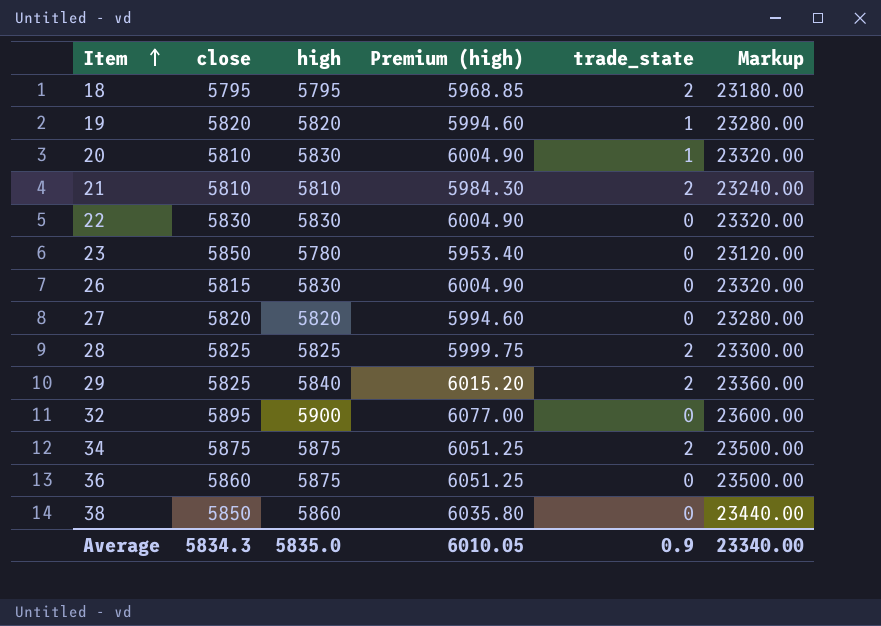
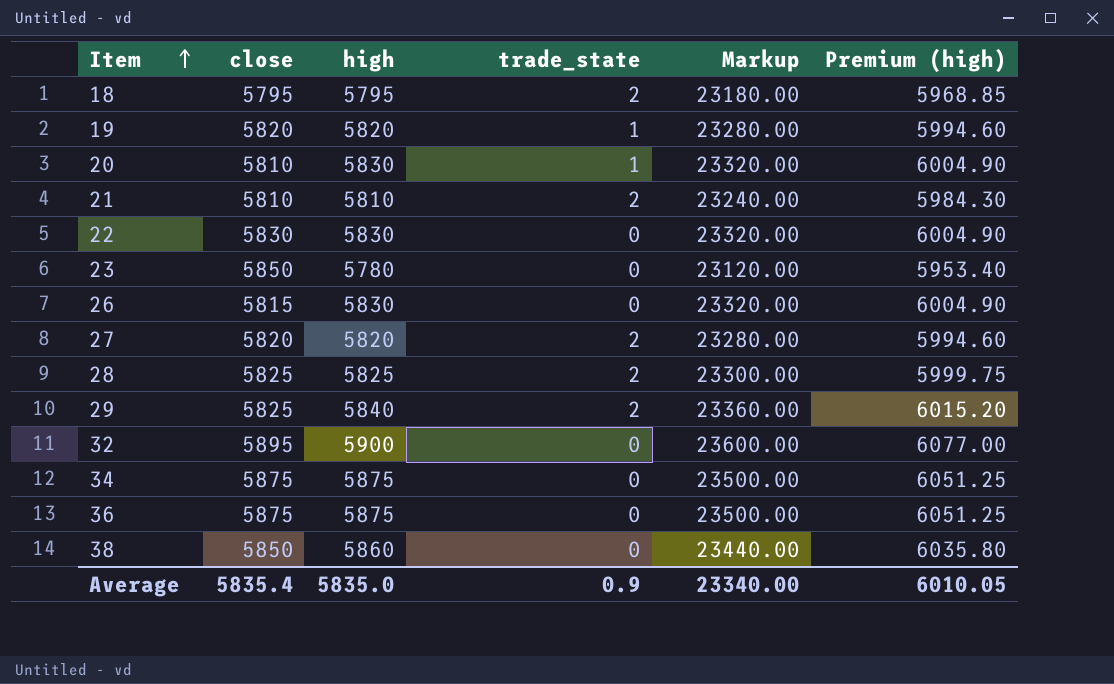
column Premium (high) | position: 4 -> 6
27 | trade_state: 0 -> 2
34 | trade_state: 2 -> 0
36 | close: 5860 -> 5875
Average | close: 5834.3 -> 5835.4

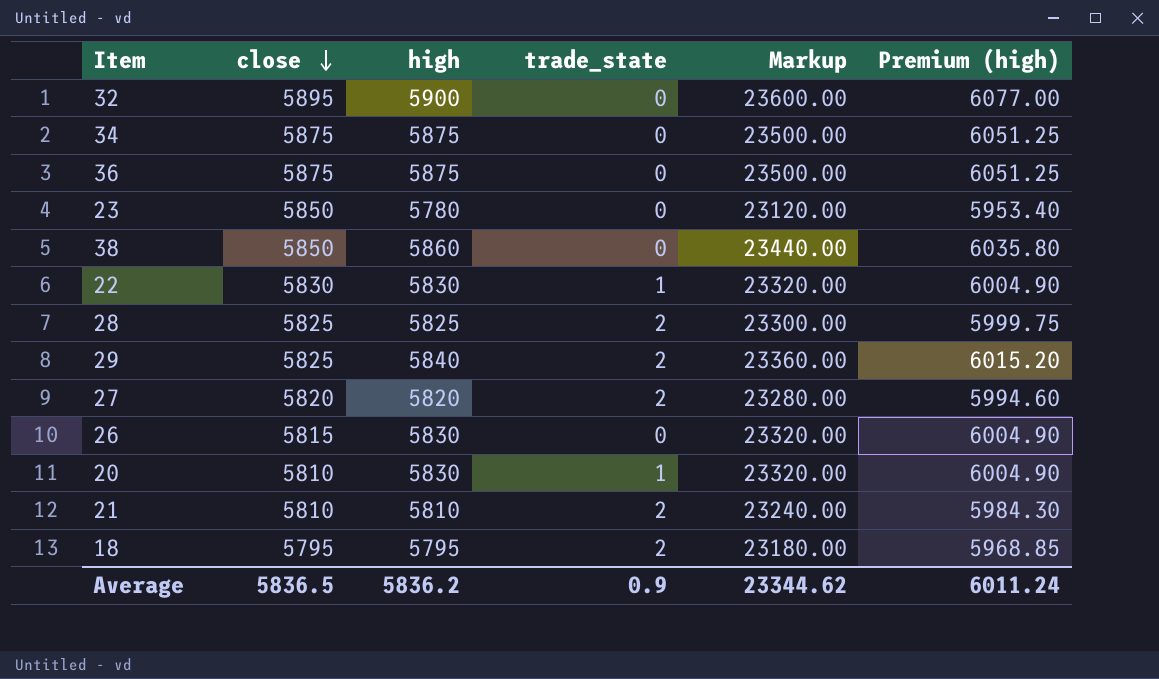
row order: Item ascending -> close descending
row 19: 5820 | 5820 | 1 | 23280.00 | 5994.60 -> none
22 | trade_state: 0 -> 1
Average | close: 5835.4 -> 5836.5
Average | high: 5835.0 -> 5836.2
Average | Markup: 23340.00 -> 23344.62
Average | Premium (high): 6010.05 -> 6011.24

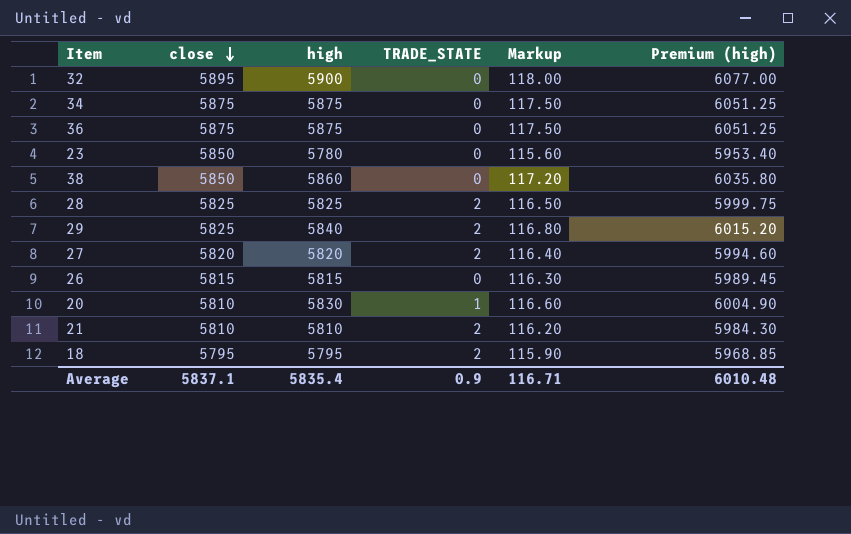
column name: trade_state -> TRADE_STATE
column Markup | formula: [high] * 4 -> [high] * 0.02
row 22: 5830 | 5830 | 1 | 23320.00 | 6004.90 -> none
26 | high: 5830 -> 5815
26 | Premium (high): 6004.90 -> 5989.45
Average | close: 5836.5 -> 5837.1
Average | high: 5836.2 -> 5835.4
Average | Markup: 23344.62 -> 116.71
Average | Premium (high): 6011.24 -> 6010.48

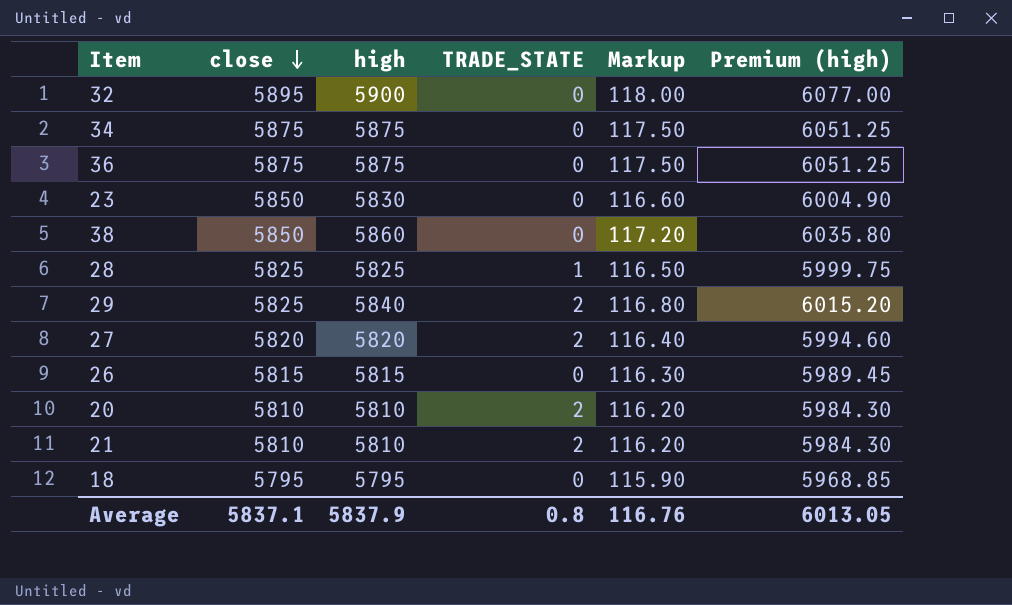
23 | high: 5780 -> 5830
23 | Markup: 115.60 -> 116.60
23 | Premium (high): 5953.40 -> 6004.90
28 | TRADE_STATE: 2 -> 1
20 | high: 5830 -> 5810
20 | TRADE_STATE: 1 -> 2
20 | Markup: 116.60 -> 116.20
20 | Premium (high): 6004.90 -> 5984.30
18 | TRADE_STATE: 2 -> 0
Average | high: 5835.4 -> 5837.9
Average | TRADE_STATE: 0.9 -> 0.8
Average | Markup: 116.71 -> 116.76
Average | Premium (high): 6010.48 -> 6013.05

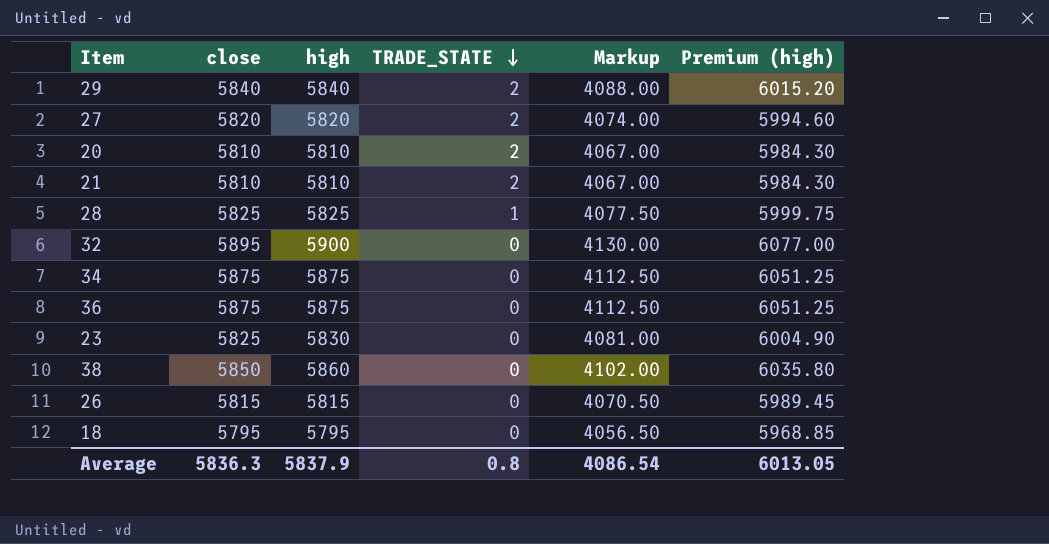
row order: close descending -> TRADE_STATE descending
column Markup | formula: [high] * 0.02 -> [high] * 0.7
29 | close: 5825 -> 5840
23 | close: 5850 -> 5825
Average | close: 5837.1 -> 5836.3
Average | Markup: 116.76 -> 4086.54

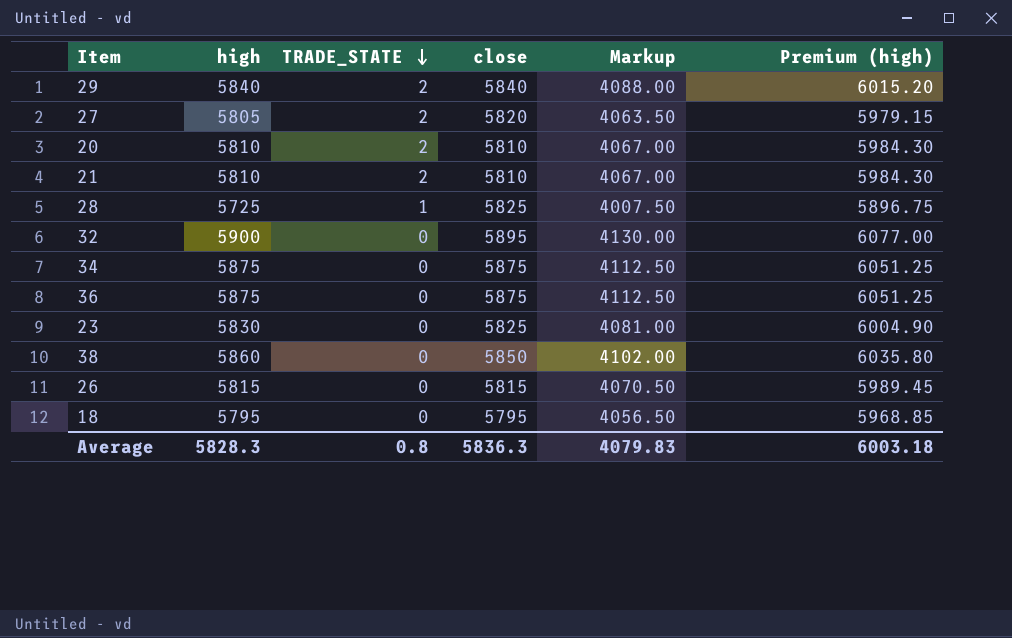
column close | position: 2 -> 4
27 | high: 5820 -> 5805
27 | Markup: 4074.00 -> 4063.50
27 | Premium (high): 5994.60 -> 5979.15
28 | high: 5825 -> 5725
28 | Markup: 4077.50 -> 4007.50
28 | Premium (high): 5999.75 -> 5896.75
Average | high: 5837.9 -> 5828.3
Average | Markup: 4086.54 -> 4079.83
Average | Premium (high): 6013.05 -> 6003.18

